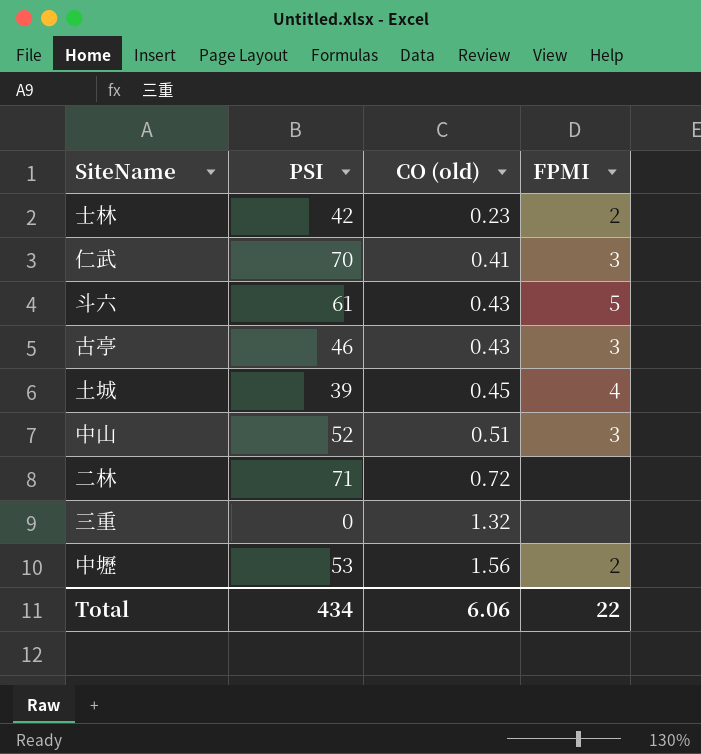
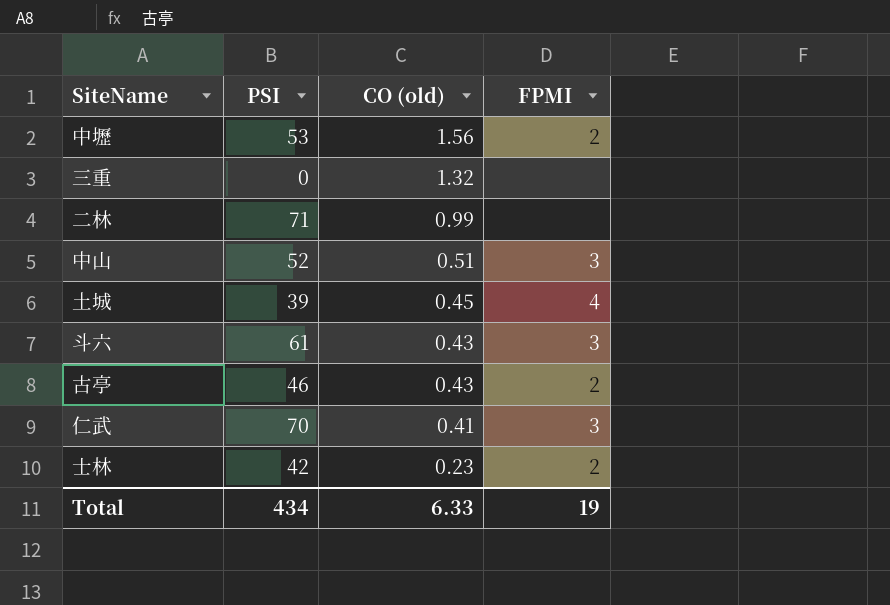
row order: CO (old) ascending -> CO (old) descending
二林 | CO (old): 0.72 -> 0.99
斗六 | FPMI: 5 -> 3
古亭 | FPMI: 3 -> 2
Total | CO (old): 6.06 -> 6.33
Total | FPMI: 22 -> 19

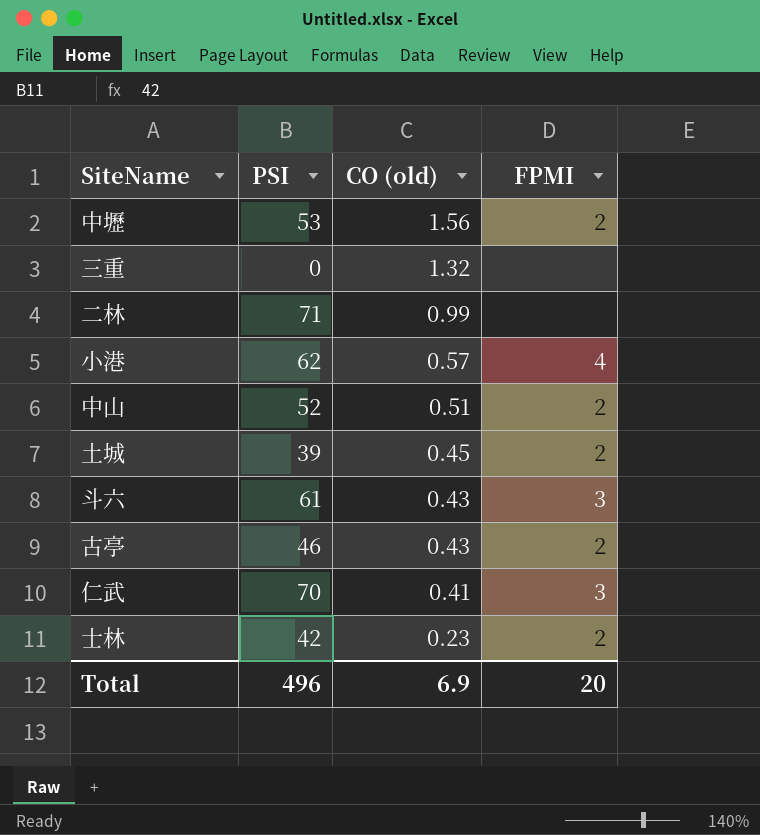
row 小港: none -> 62 | 0.57 | 4
中山 | FPMI: 3 -> 2
土城 | FPMI: 4 -> 2
Total | PSI: 434 -> 496
Total | CO (old): 6.33 -> 6.9
Total | FPMI: 19 -> 20

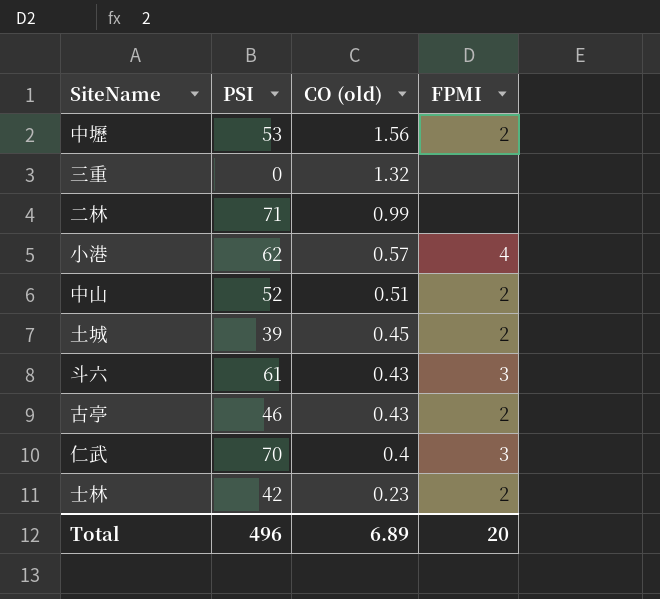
仁武 | CO (old): 0.41 -> 0.4
Total | CO (old): 6.9 -> 6.89

